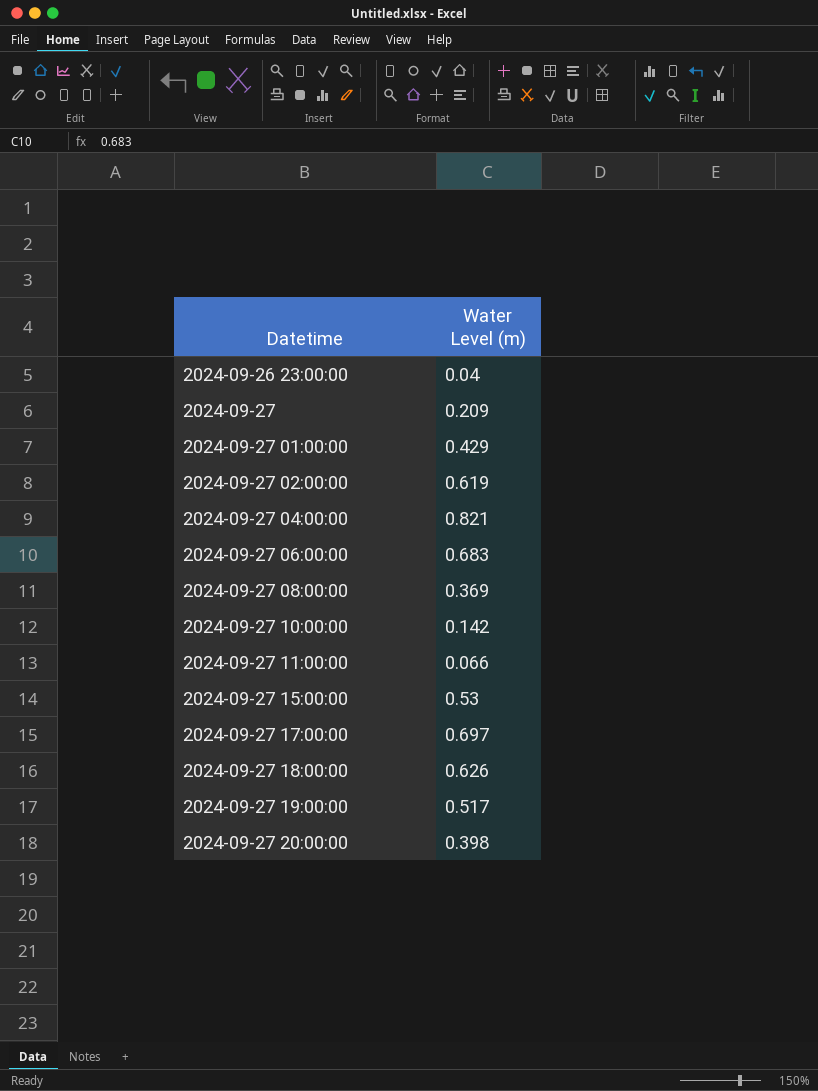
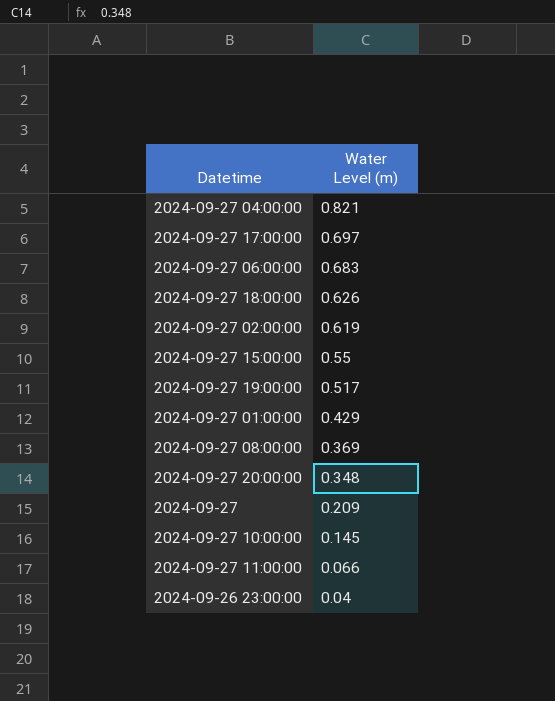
row order: Datetime ascending -> Water Level (m) descending
2024-09-27 15:00:00 | Water Level (m): 0.53 -> 0.55
2024-09-27 20:00:00 | Water Level (m): 0.398 -> 0.348
2024-09-27 10:00:00 | Water Level (m): 0.142 -> 0.145

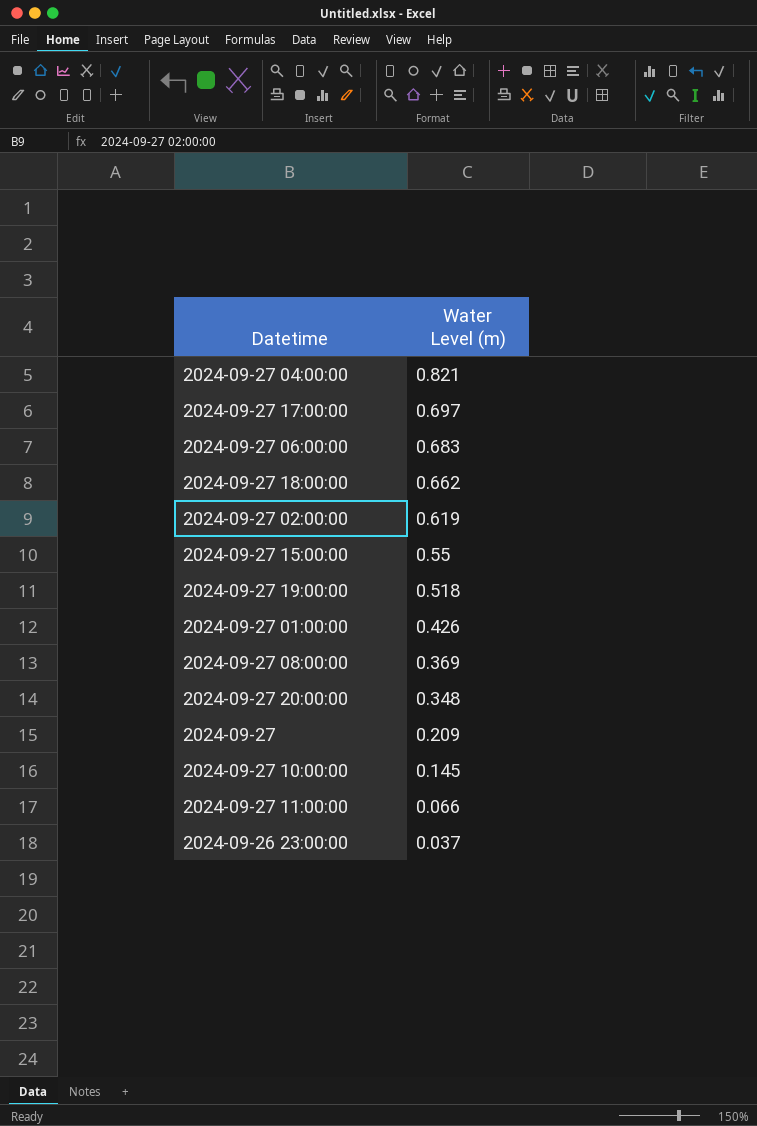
2024-09-27 18:00:00 | Water Level (m): 0.626 -> 0.662
2024-09-27 19:00:00 | Water Level (m): 0.517 -> 0.518
2024-09-27 01:00:00 | Water Level (m): 0.429 -> 0.426
2024-09-26 23:00:00 | Water Level (m): 0.04 -> 0.037

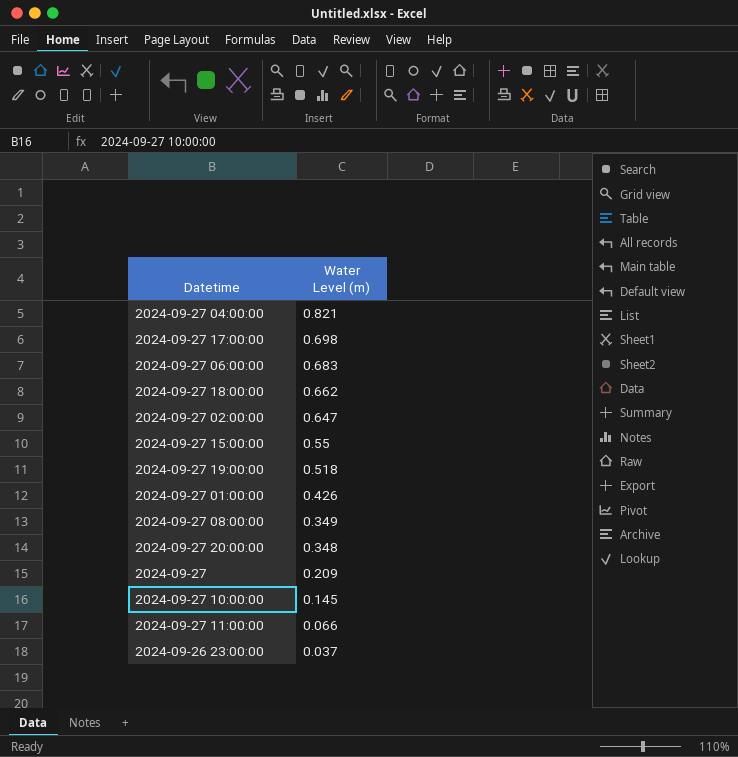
2024-09-27 17:00:00 | Water Level (m): 0.697 -> 0.698
2024-09-27 02:00:00 | Water Level (m): 0.619 -> 0.647
2024-09-27 08:00:00 | Water Level (m): 0.369 -> 0.349

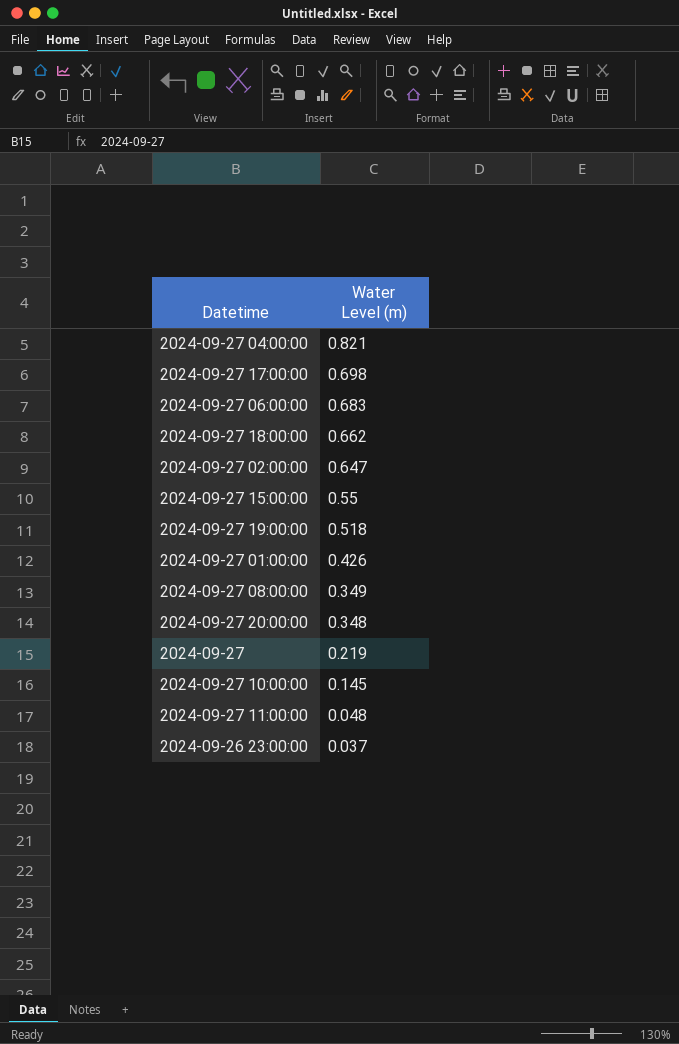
2024-09-27 | Water Level (m): 0.209 -> 0.219
2024-09-27 11:00:00 | Water Level (m): 0.066 -> 0.048

